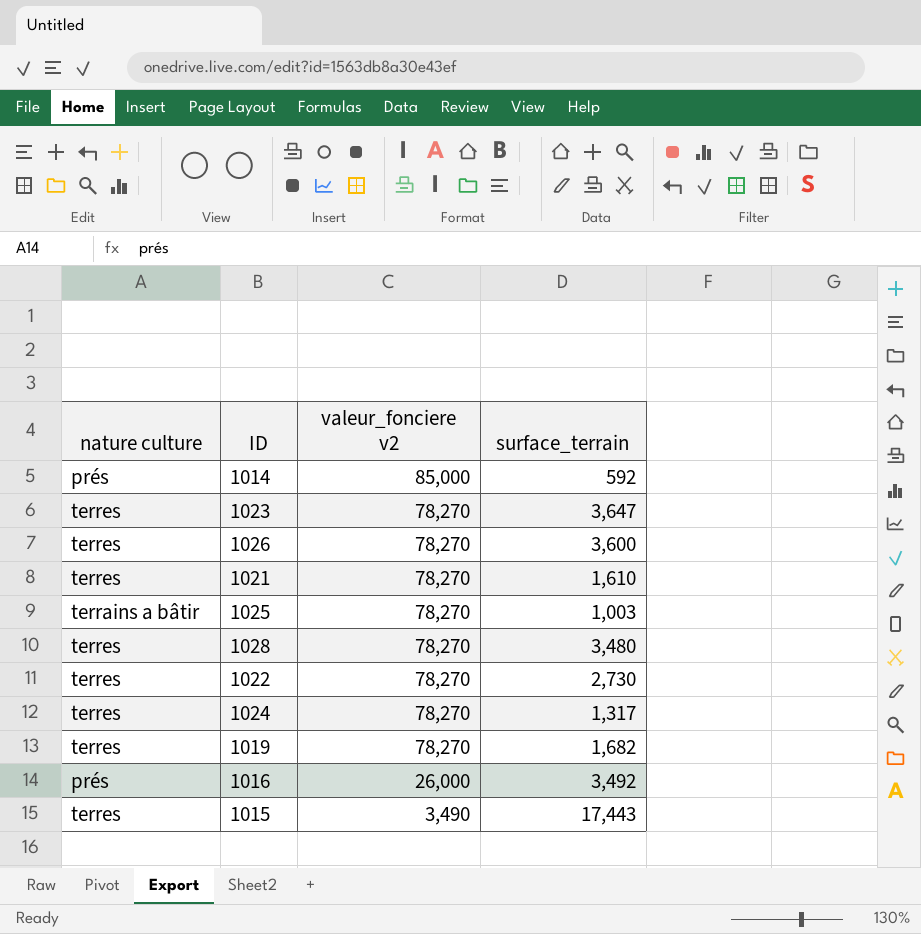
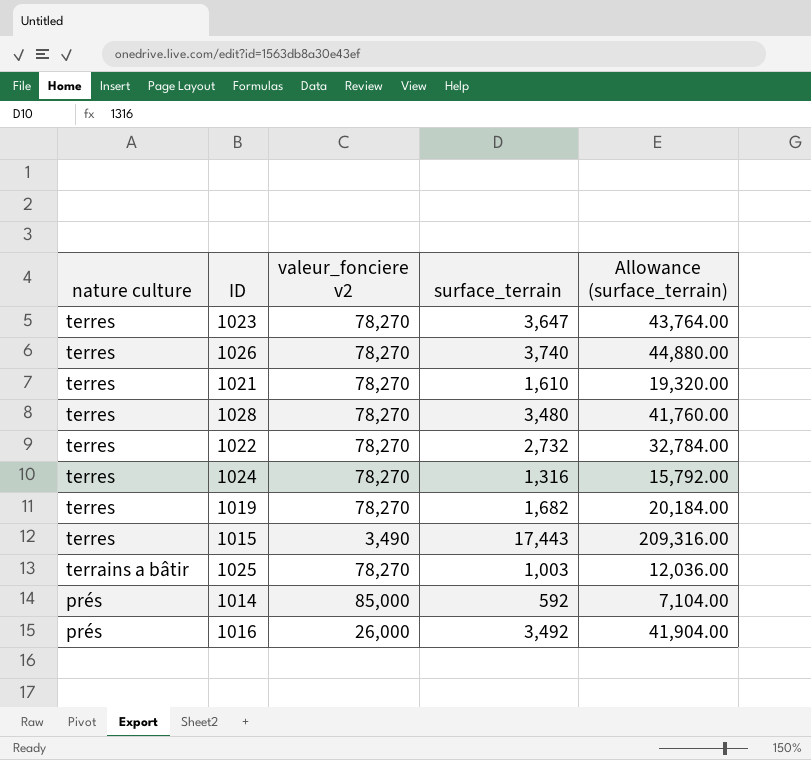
row order: valeur_fonciere v2 descending -> nature culture descending
column Allowance (surface_terrain) | formula: none -> [surface_terrain] * 12
1026 | surface_terrain: 3,600 -> 3,740
1022 | surface_terrain: 2,730 -> 2,732
1024 | surface_terrain: 1,317 -> 1,316

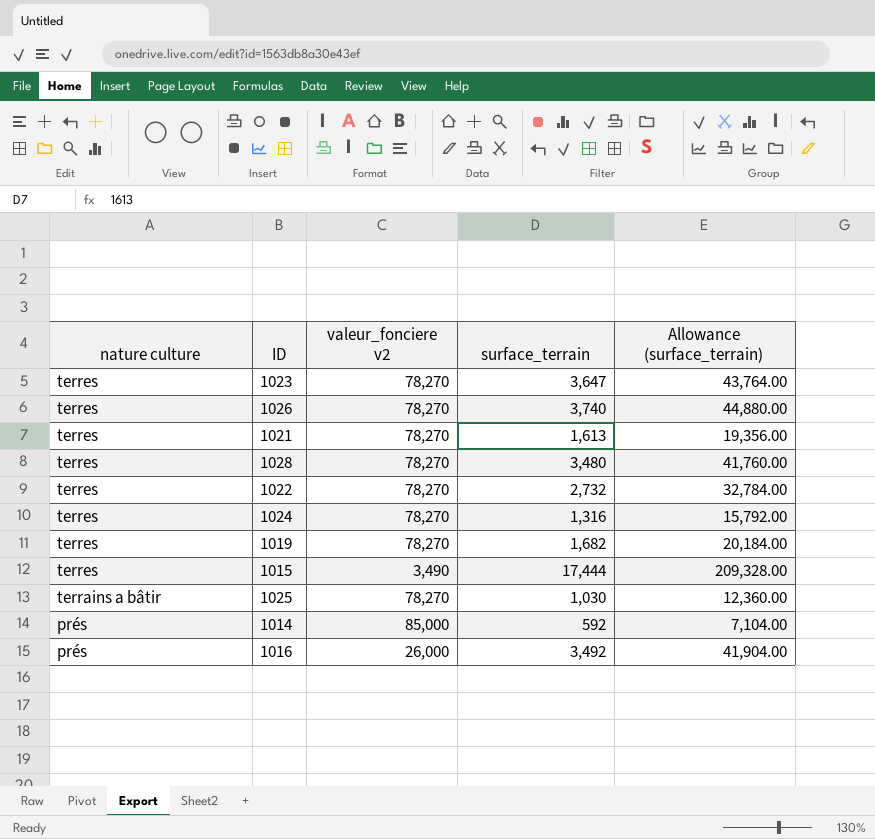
1021 | surface_terrain: 1,610 -> 1,613
1021 | Allowance (surface_terrain): 19,320.00 -> 19,356.00
1015 | surface_terrain: 17,443 -> 17,444
1015 | Allowance (surface_terrain): 209,316.00 -> 209,328.00
1025 | surface_terrain: 1,003 -> 1,030
1025 | Allowance (surface_terrain): 12,036.00 -> 12,360.00

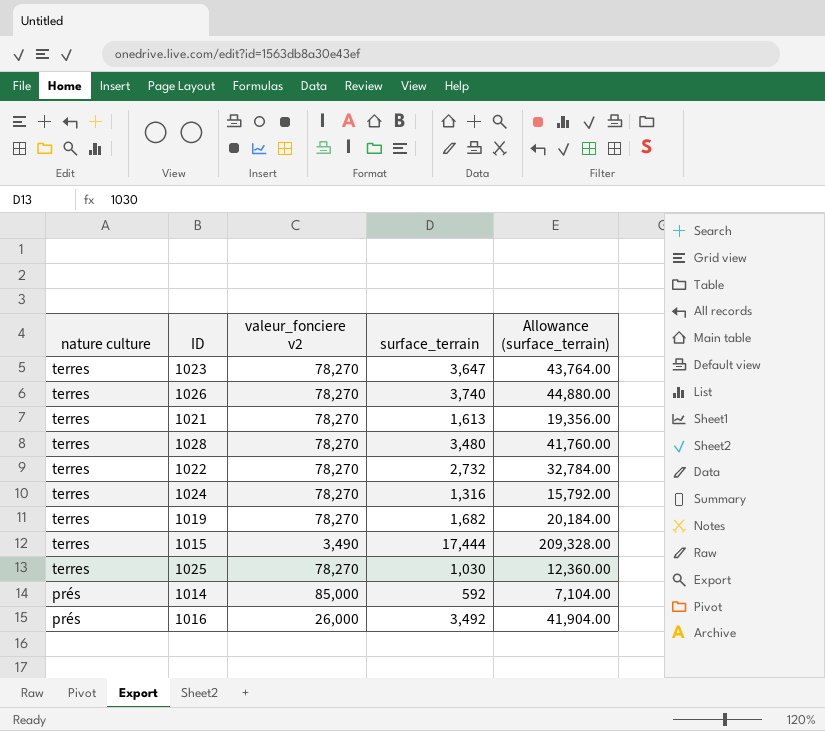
1025 | nature culture: terrains a bâtir -> terres

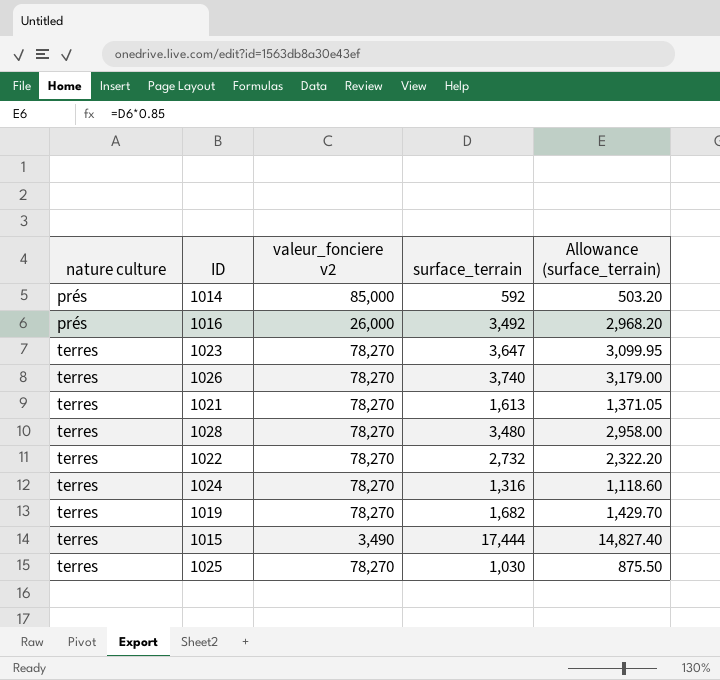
row order: nature culture descending -> nature culture ascending
column Allowance (surface_terrain) | formula: [surface_terrain] * 12 -> [surface_terrain] * 0.85

